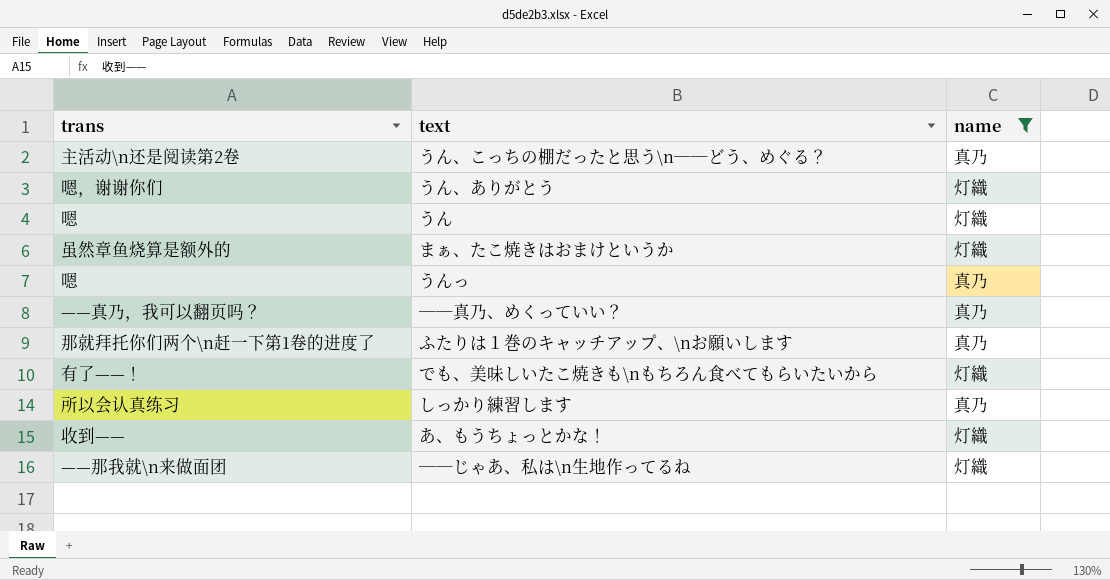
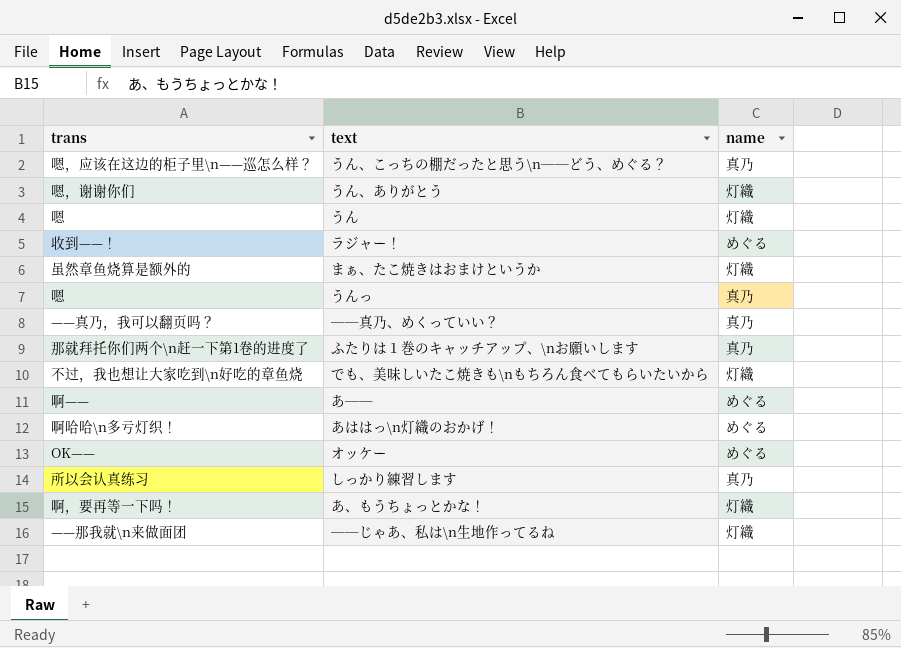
filter: name != めぐる -> none
うん、こっちの棚だったと思う\n──どう、めぐる？ | trans: 主活动\n还是阅读第2卷 -> 嗯，应该在这边的柜子里\n——巡怎么样？
でも、美味しいたこ焼きも\nもちろん食べてもらいたいから | trans: 有了——！ -> 不过，我也想让大家吃到\n好吃的章鱼烧
あ、もうちょっとかな！ | trans: 收到—— -> 啊，要再等一下吗！

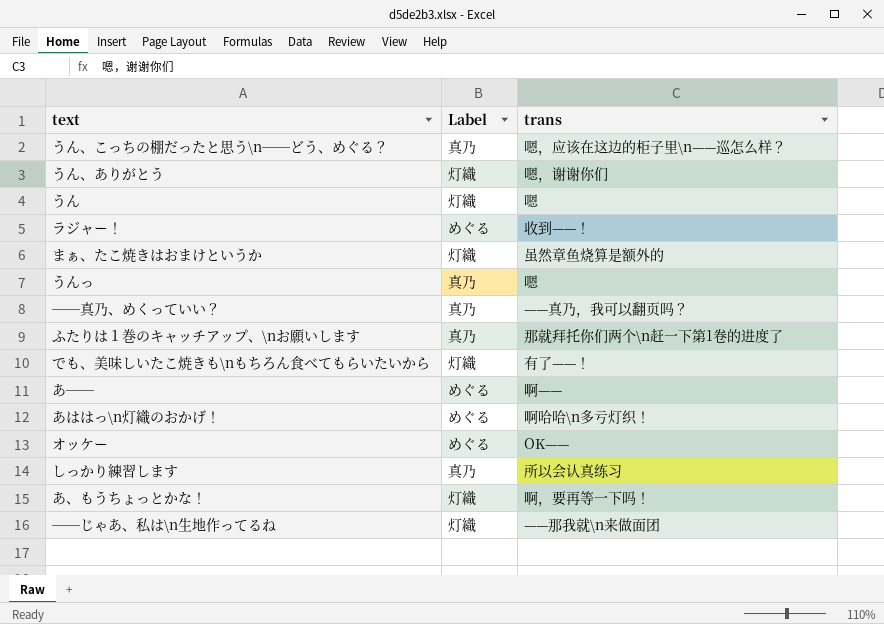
column name: name -> Label
column trans | position: 1 -> 3
でも、美味しいたこ焼きも\nもちろん食べてもらいたいから | trans: 不过，我也想让大家吃到\n好吃的章鱼烧 -> 有了——！

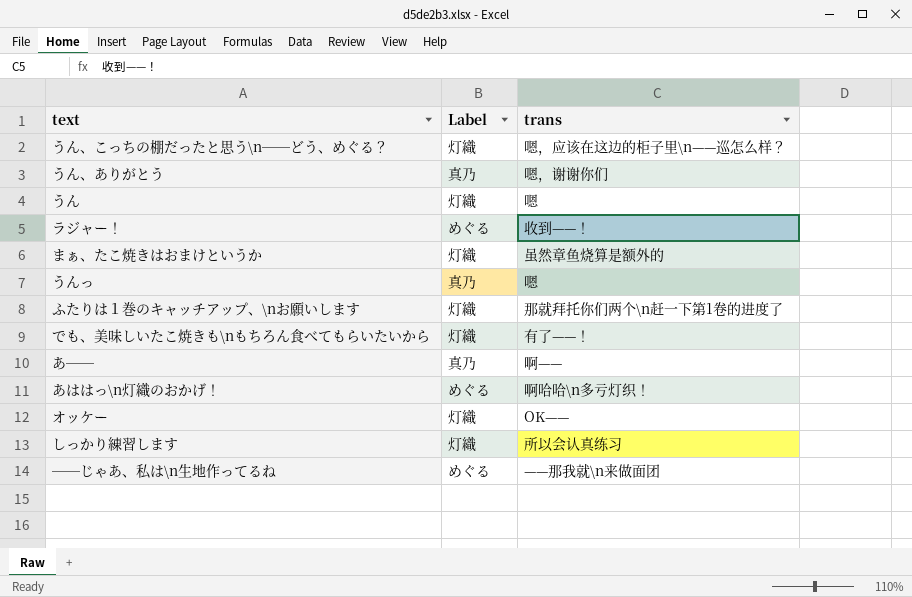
row ──真乃、めくっていい？: 真乃 | ——真乃，我可以翻页吗？ -> none
row あ、もうちょっとかな！: 灯織 | 啊，要再等一下吗！ -> none
うん、こっちの棚だったと思う\n──どう、めぐる？ | Label: 真乃 -> 灯織
うん、ありがとう | Label: 灯織 -> 真乃
ふたりは１巻のキャッチアップ、\nお願いします | Label: 真乃 -> 灯織
あ── | Label: めぐる -> 真乃
オッケー | Label: めぐる -> 灯織
しっかり練習します | Label: 真乃 -> 灯織
──じゃあ、私は\n生地作ってるね | Label: 灯織 -> めぐる

